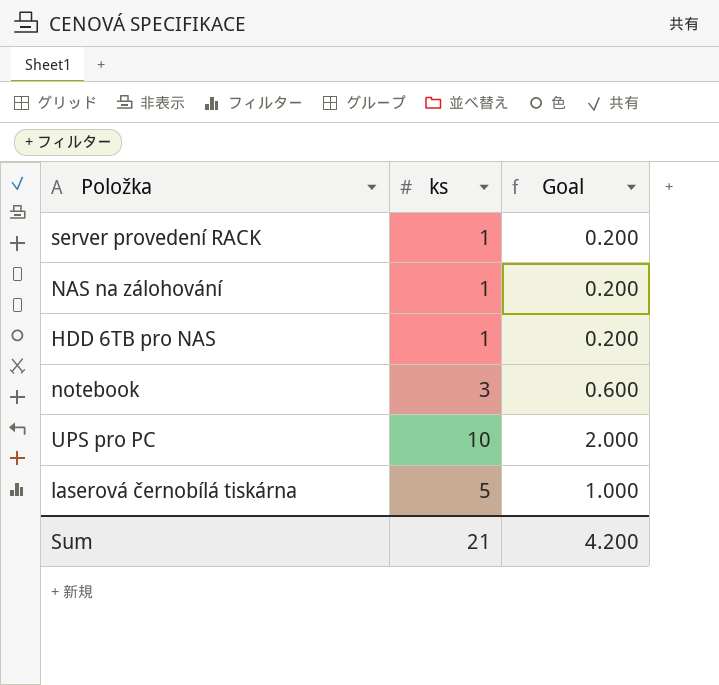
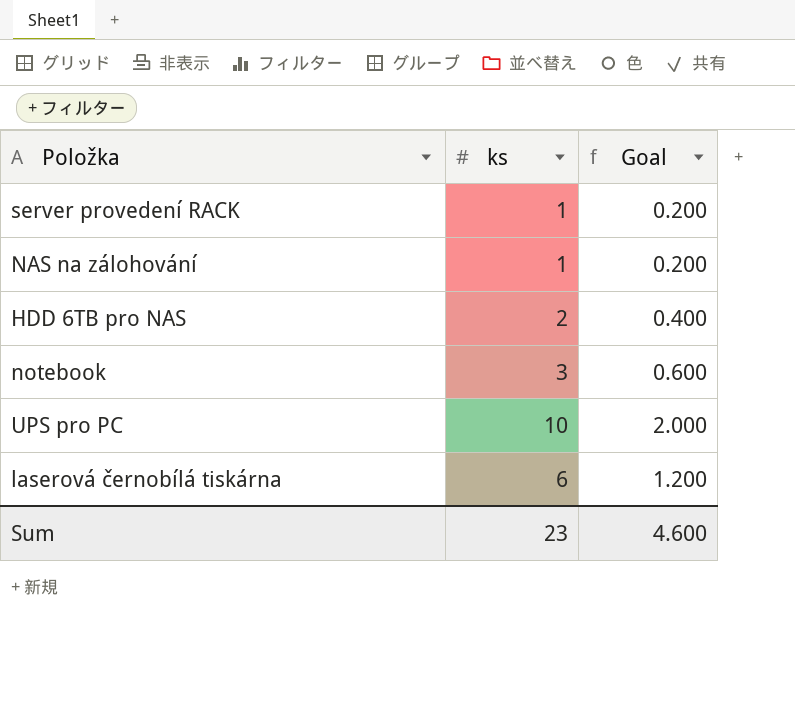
HDD 6TB pro NAS | ks: 1 -> 2
HDD 6TB pro NAS | Goal: 0.200 -> 0.400
laserová černobílá tiskárna | ks: 5 -> 6
laserová černobílá tiskárna | Goal: 1.000 -> 1.200
Sum | ks: 21 -> 23
Sum | Goal: 4.200 -> 4.600

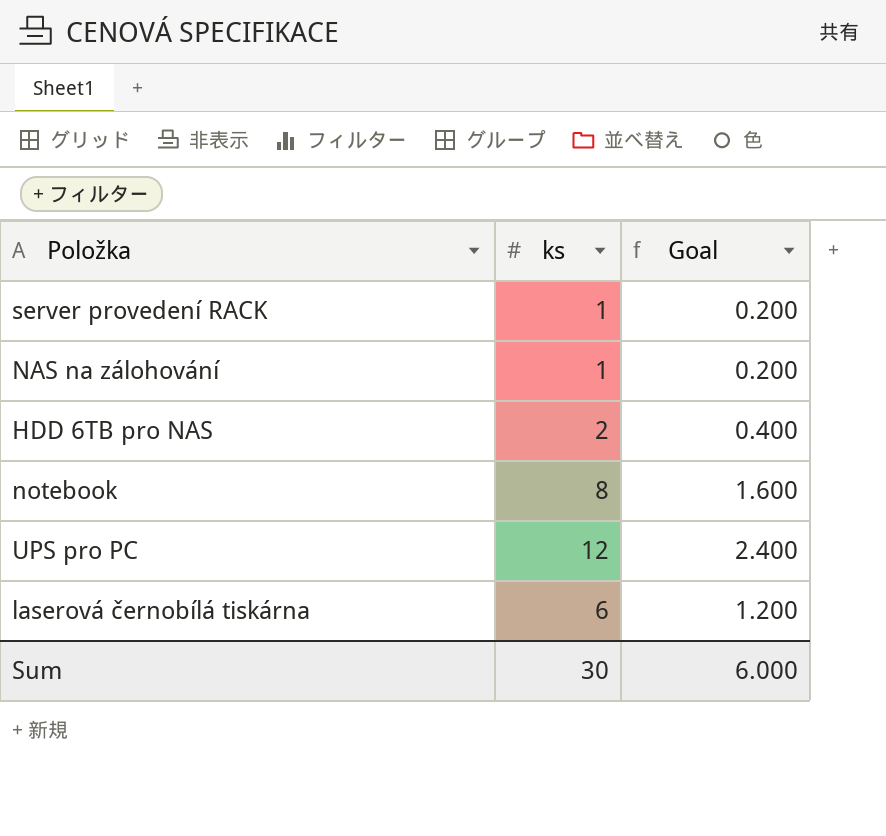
notebook | ks: 3 -> 8
notebook | Goal: 0.600 -> 1.600
UPS pro PC | ks: 10 -> 12
UPS pro PC | Goal: 2.000 -> 2.400
Sum | ks: 23 -> 30
Sum | Goal: 4.600 -> 6.000

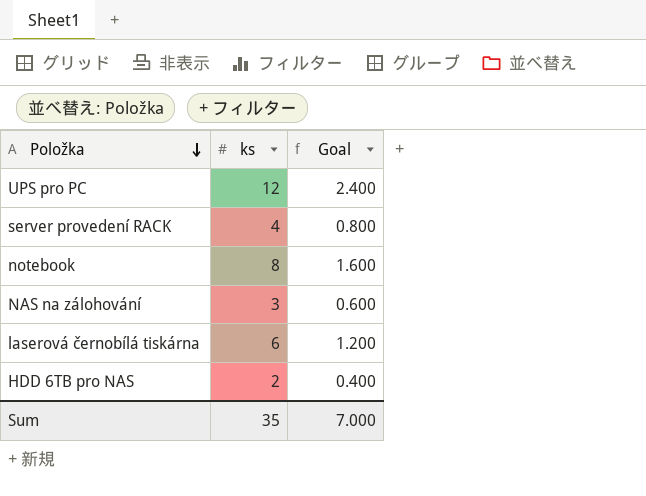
row order: none -> Položka descending
server provedení RACK | ks: 1 -> 4
server provedení RACK | Goal: 0.200 -> 0.800
NAS na zálohování | ks: 1 -> 3
NAS na zálohování | Goal: 0.200 -> 0.600
Sum | ks: 30 -> 35
Sum | Goal: 6.000 -> 7.000

